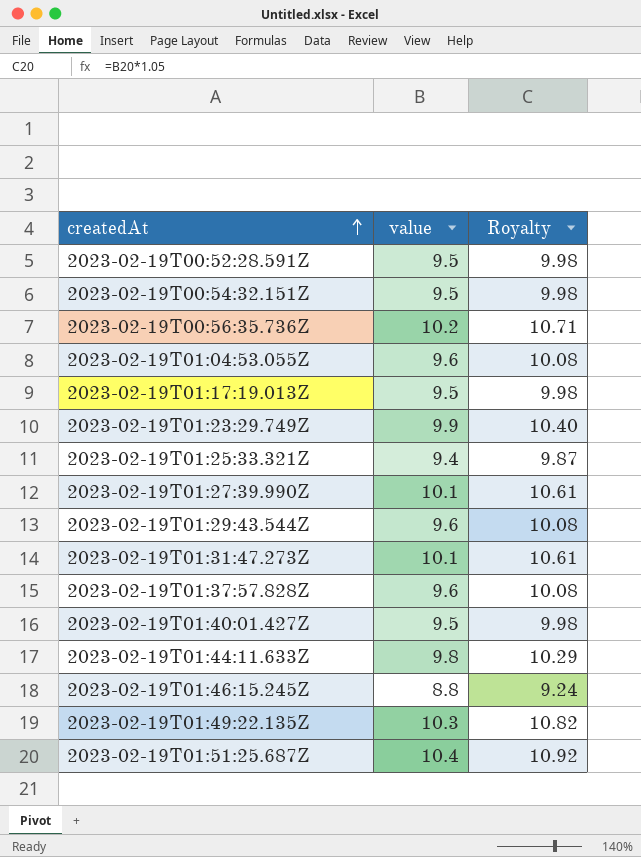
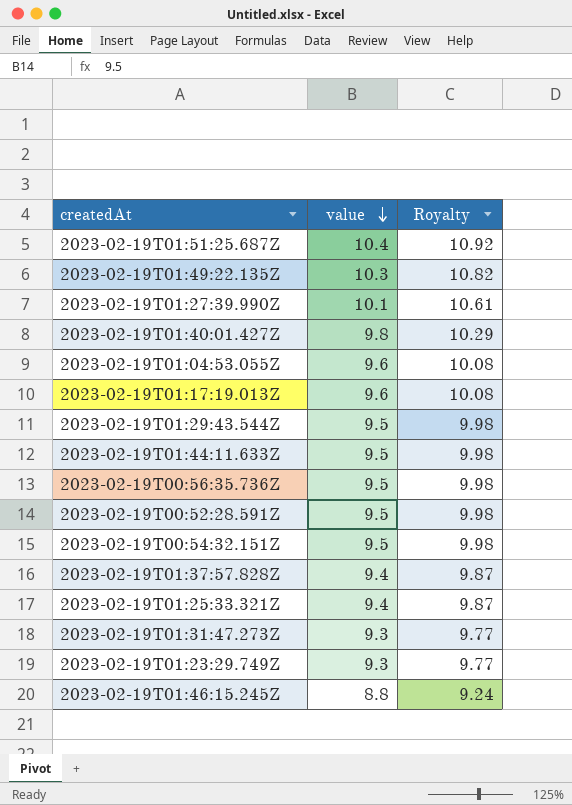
row order: createdAt ascending -> value descending
2023-02-19T01:40:01.427Z | value: 9.5 -> 9.8
2023-02-19T01:40:01.427Z | Royalty: 9.98 -> 10.29
2023-02-19T01:17:19.013Z | value: 9.5 -> 9.6
2023-02-19T01:17:19.013Z | Royalty: 9.98 -> 10.08
2023-02-19T01:29:43.544Z | value: 9.6 -> 9.5
2023-02-19T01:29:43.544Z | Royalty: 10.08 -> 9.98
2023-02-19T01:44:11.633Z | value: 9.8 -> 9.5
2023-02-19T01:44:11.633Z | Royalty: 10.29 -> 9.98
2023-02-19T00:56:35.736Z | value: 10.2 -> 9.5
2023-02-19T00:56:35.736Z | Royalty: 10.71 -> 9.98
2023-02-19T01:37:57.828Z | value: 9.6 -> 9.4
2023-02-19T01:37:57.828Z | Royalty: 10.08 -> 9.87
2023-02-19T01:31:47.273Z | value: 10.1 -> 9.3
2023-02-19T01:31:47.273Z | Royalty: 10.61 -> 9.77
2023-02-19T01:23:29.749Z | value: 9.9 -> 9.3
2023-02-19T01:23:29.749Z | Royalty: 10.40 -> 9.77

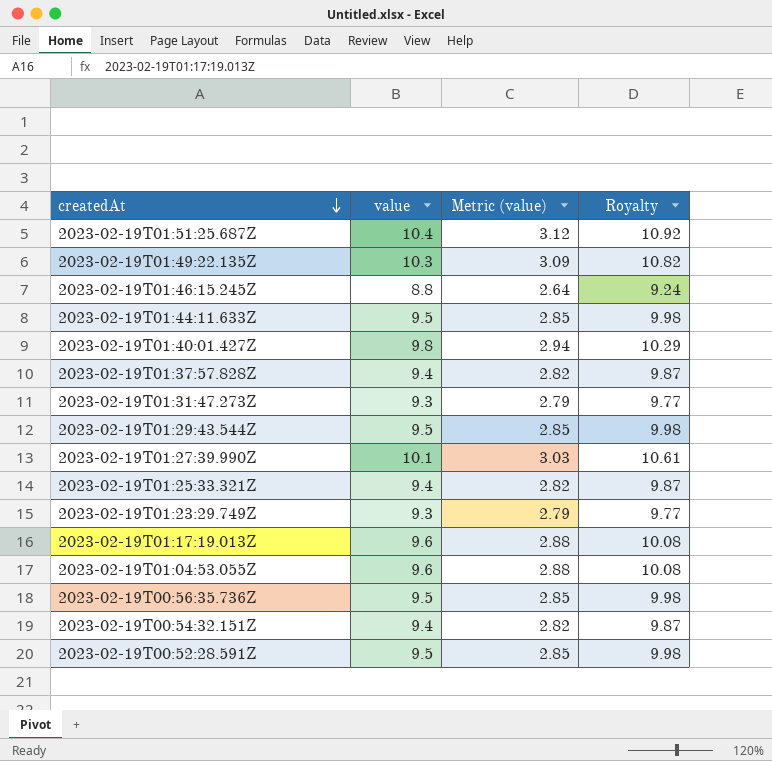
row order: value descending -> createdAt descending
column Metric (value) | formula: none -> [value] * 0.3
2023-02-19T00:54:32.151Z | value: 9.5 -> 9.4
2023-02-19T00:54:32.151Z | Royalty: 9.98 -> 9.87

